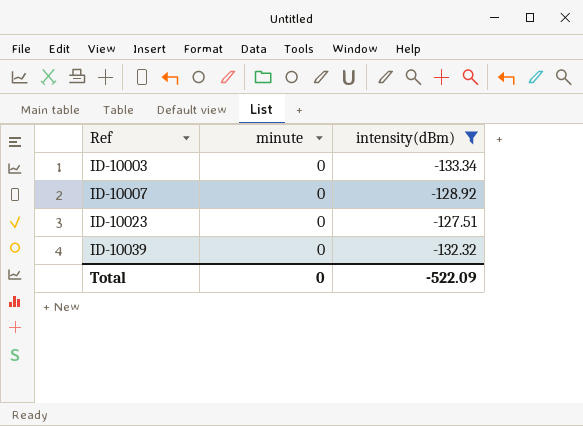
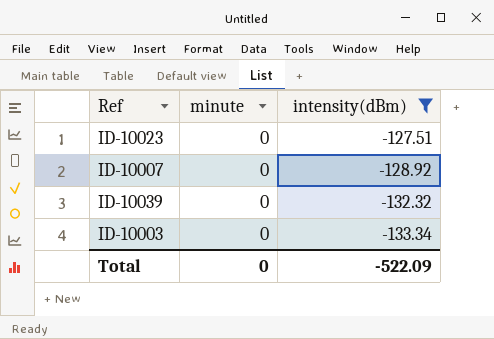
row order: Ref ascending -> intensity(dBm) descending

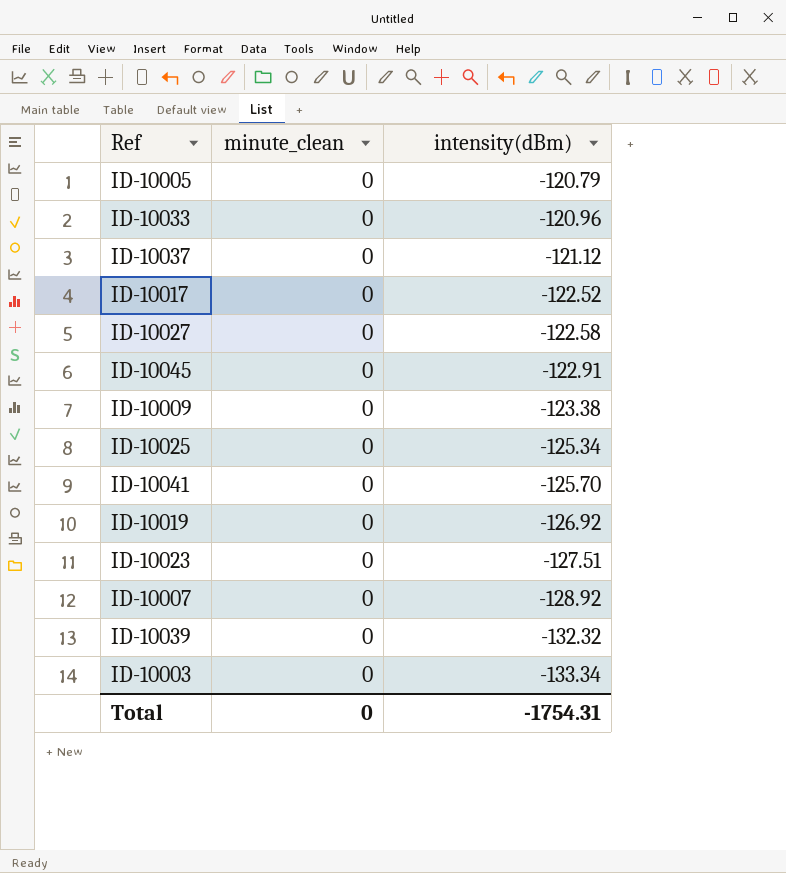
filter: intensity(dBm) <= -127.51 -> none
column name: minute -> minute_clean
Total | intensity(dBm): -522.09 -> -1754.31

